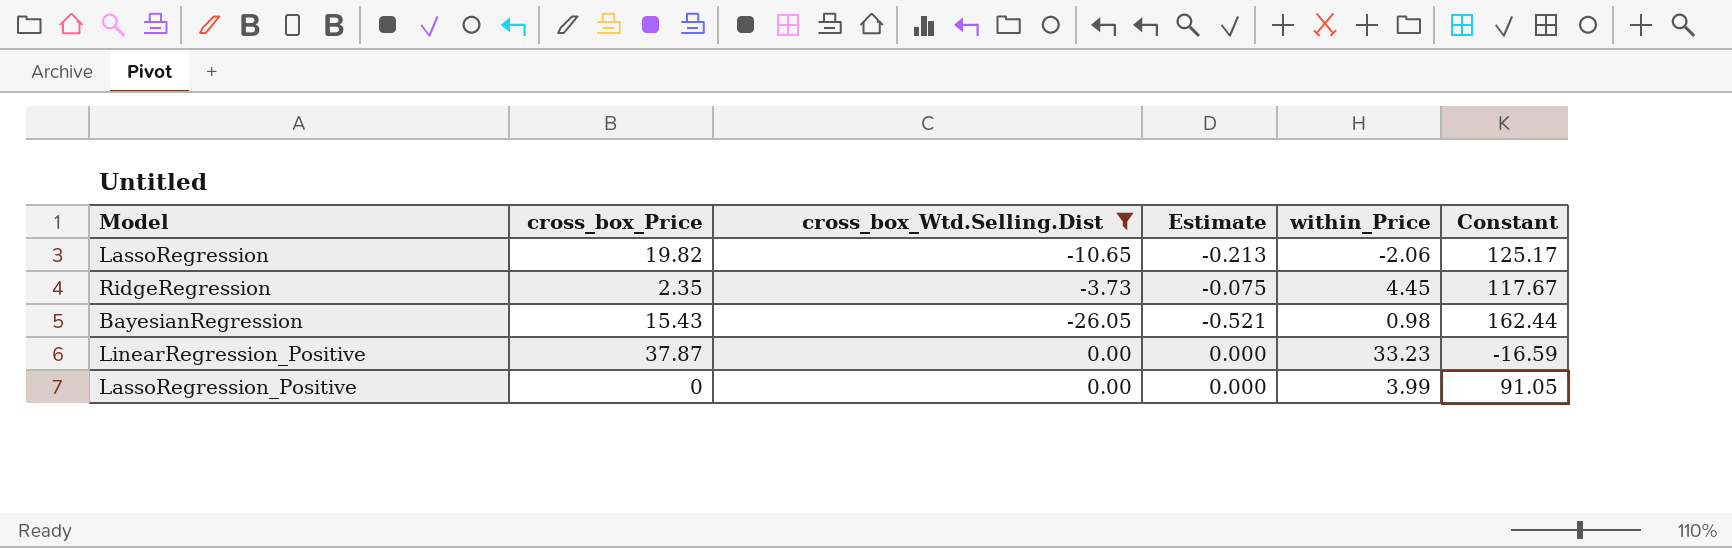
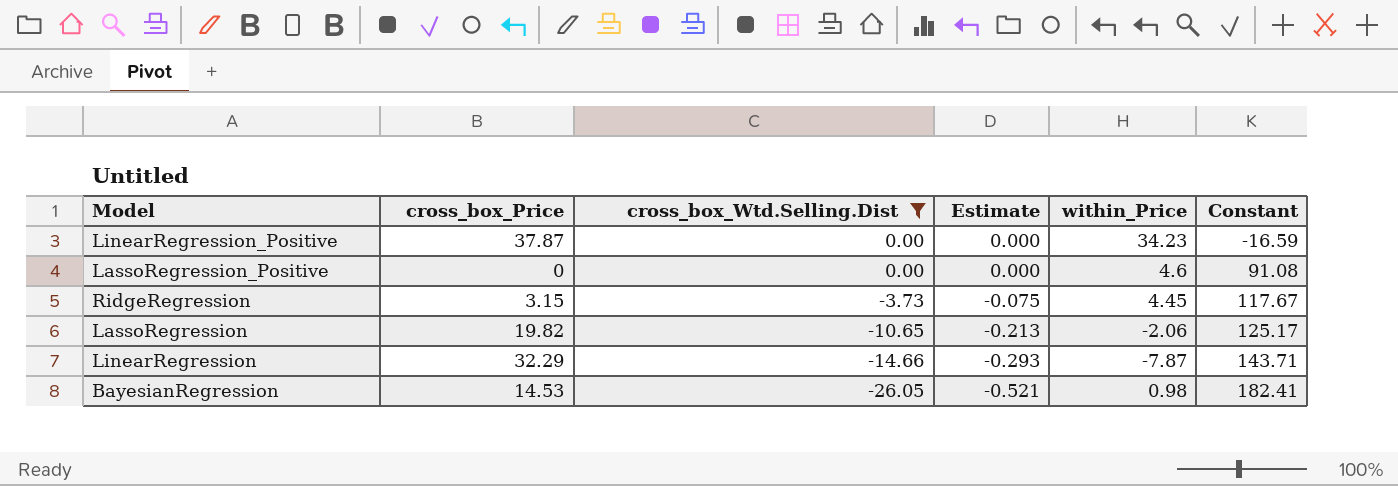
row order: none -> cross_box_Wtd.Selling.Dist descending
LinearRegression_Positive | within_Price: 33.23 -> 34.23
LassoRegression_Positive | within_Price: 3.99 -> 4.6
LassoRegression_Positive | Constant: 91.05 -> 91.08
RidgeRegression | cross_box_Price: 2.35 -> 3.15
row LinearRegression: none -> 32.29 | -14.66 | -0.293 | -7.87 | 143.71
BayesianRegression | cross_box_Price: 15.43 -> 14.53
BayesianRegression | Constant: 162.44 -> 182.41

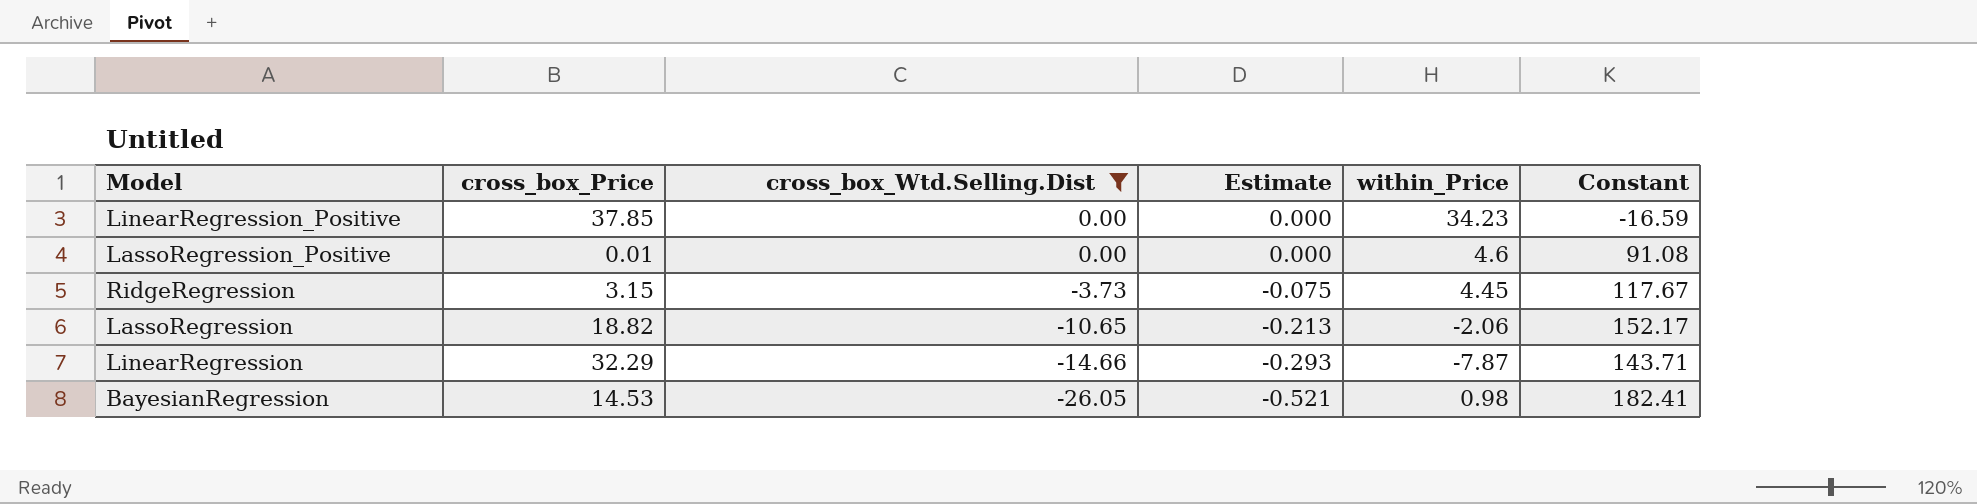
LinearRegression_Positive | cross_box_Price: 37.87 -> 37.85
LassoRegression_Positive | cross_box_Price: 0 -> 0.01
LassoRegression | cross_box_Price: 19.82 -> 18.82
LassoRegression | Constant: 125.17 -> 152.17

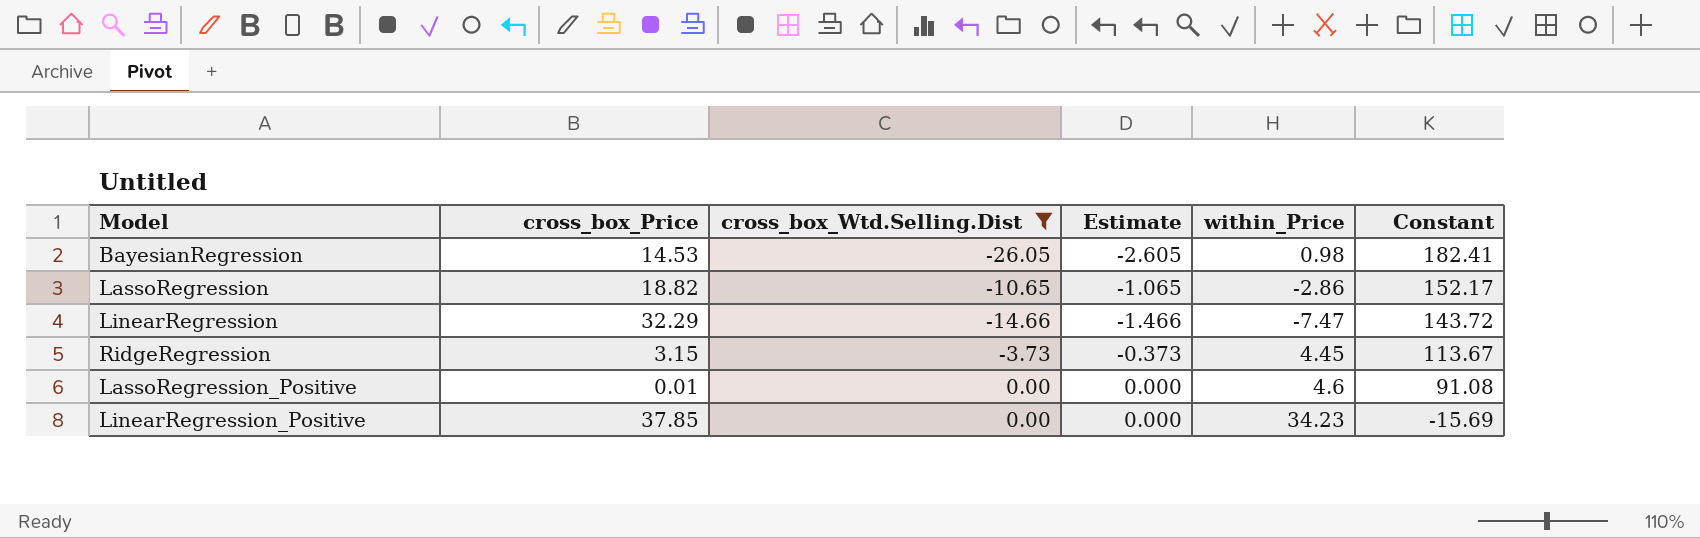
row order: cross_box_Wtd.Selling.Dist descending -> Constant descending
column Estimate | formula: [cross_box_Wtd.Selling.Dist] * 0.02 -> [cross_box_Wtd.Selling.Dist] * 0.1
LassoRegression | within_Price: -2.06 -> -2.86
LinearRegression | within_Price: -7.87 -> -7.47
LinearRegression | Constant: 143.71 -> 143.72
RidgeRegression | Constant: 117.67 -> 113.67
LinearRegression_Positive | Constant: -16.59 -> -15.69

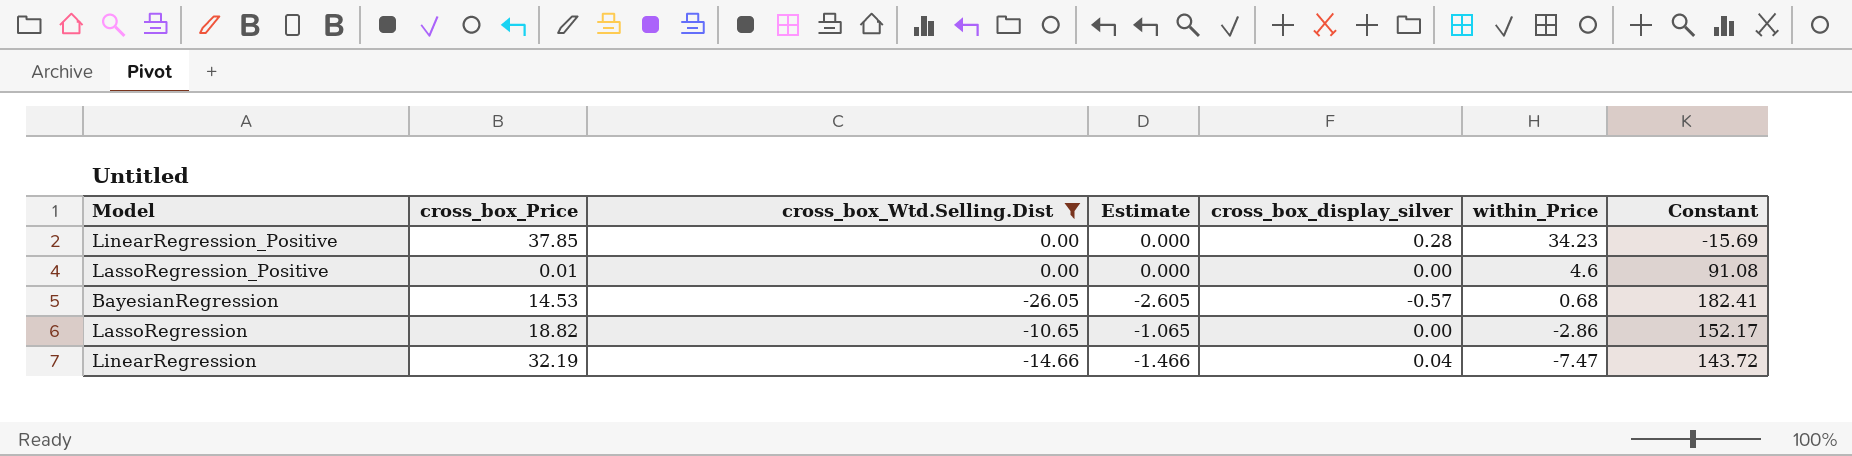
row order: Constant descending -> within_Price descending
column cross_box_display_silver | position: none -> 5
row RidgeRegression: 3.15 | -3.73 | -0.373 | 4.45 | 113.67 -> none
BayesianRegression | within_Price: 0.98 -> 0.68
LinearRegression | cross_box_Price: 32.29 -> 32.19

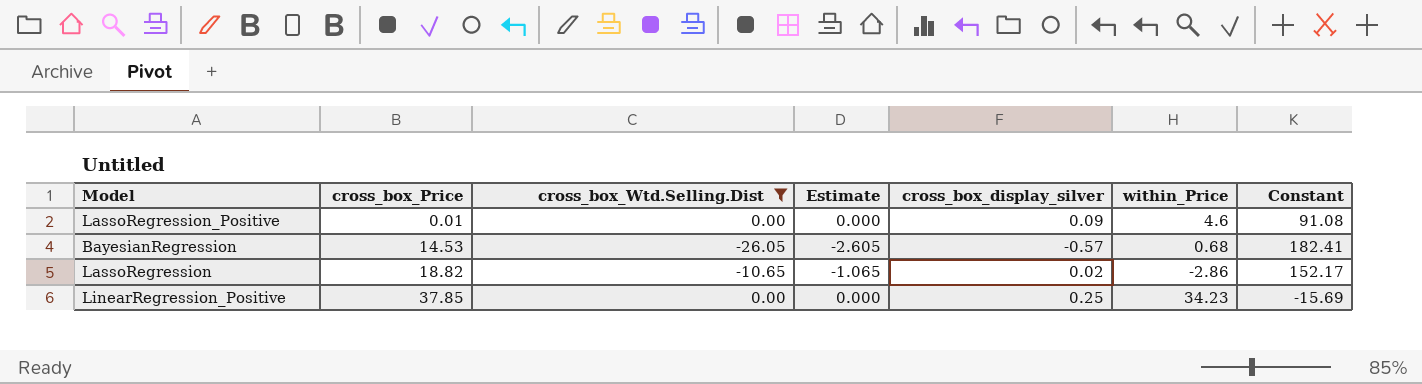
row order: within_Price descending -> cross_box_Price ascending
row LinearRegression: 32.19 | -14.66 | -1.466 | 0.04 | -7.47 | 143.72 -> none
LassoRegression_Positive | cross_box_display_silver: 0.00 -> 0.09
LassoRegression | cross_box_display_silver: 0.00 -> 0.02
LinearRegression_Positive | cross_box_display_silver: 0.28 -> 0.25

